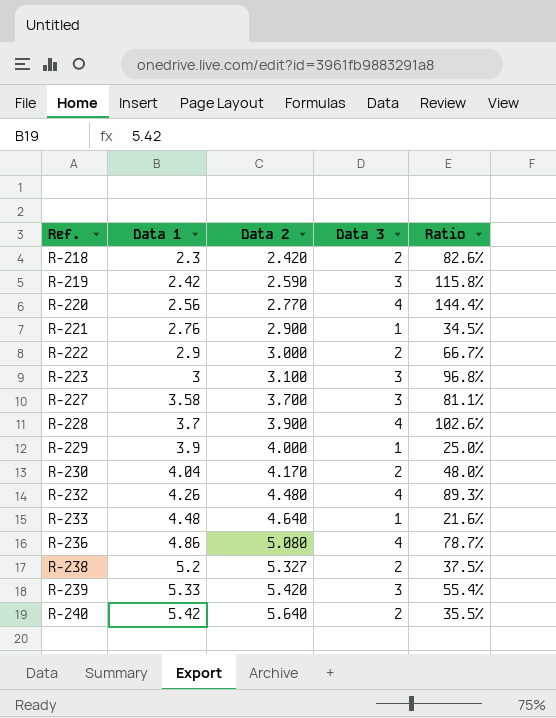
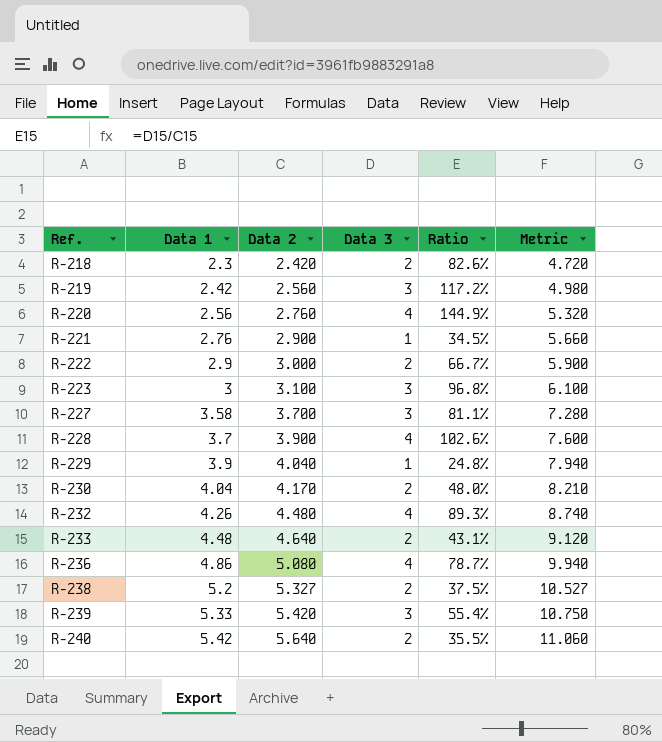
column Metric | formula: none -> [Data 1] + [Data 2]
R-219 | Data 2: 2.590 -> 2.560
R-219 | Ratio: 115.8% -> 117.2%
R-220 | Data 2: 2.770 -> 2.760
R-220 | Ratio: 144.4% -> 144.9%
R-229 | Data 2: 4.000 -> 4.040
R-229 | Ratio: 25.0% -> 24.8%
R-233 | Data 3: 1 -> 2
R-233 | Ratio: 21.6% -> 43.1%

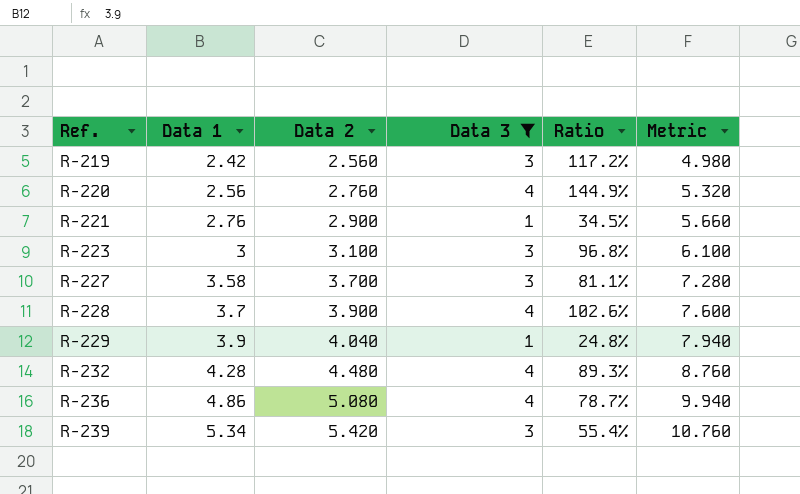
filter: none -> Data 3 != 2
R-232 | Data 1: 4.26 -> 4.28
R-232 | Metric: 8.740 -> 8.760
R-239 | Data 1: 5.33 -> 5.34
R-239 | Metric: 10.750 -> 10.760

